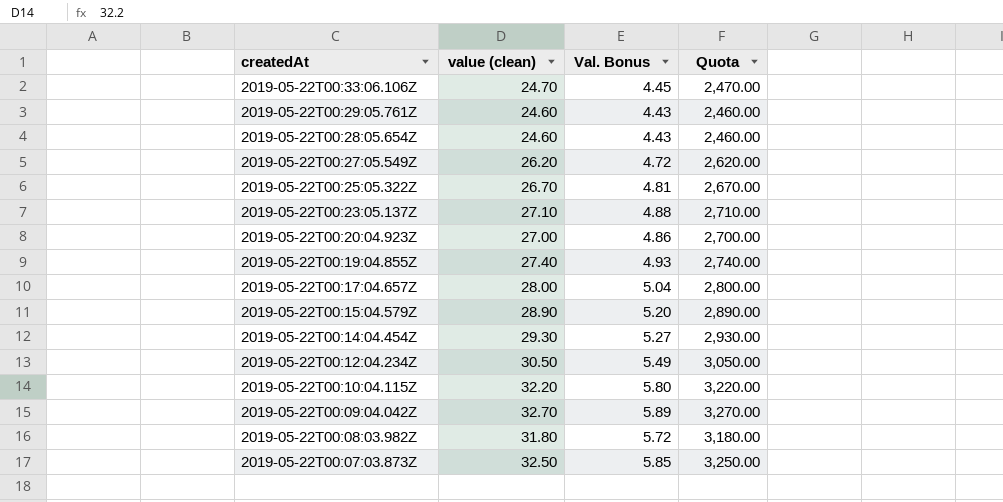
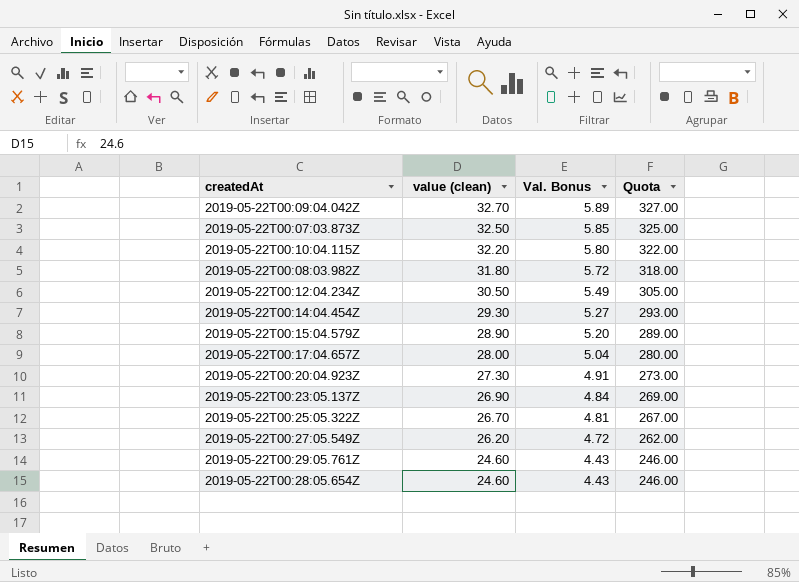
row order: createdAt descending -> value (clean) descending
column Quota | formula: [value (clean)] * 100 -> [value (clean)] * 10
row 2019-05-22T00:33:06.106Z: 24.70 | 4.45 | 2,470.00 -> none
row 2019-05-22T00:19:04.855Z: 27.40 | 4.93 | 2,740.00 -> none
2019-05-22T00:20:04.923Z | value (clean): 27.00 -> 27.30
2019-05-22T00:20:04.923Z | Val. Bonus: 4.86 -> 4.91
2019-05-22T00:23:05.137Z | value (clean): 27.10 -> 26.90
2019-05-22T00:23:05.137Z | Val. Bonus: 4.88 -> 4.84

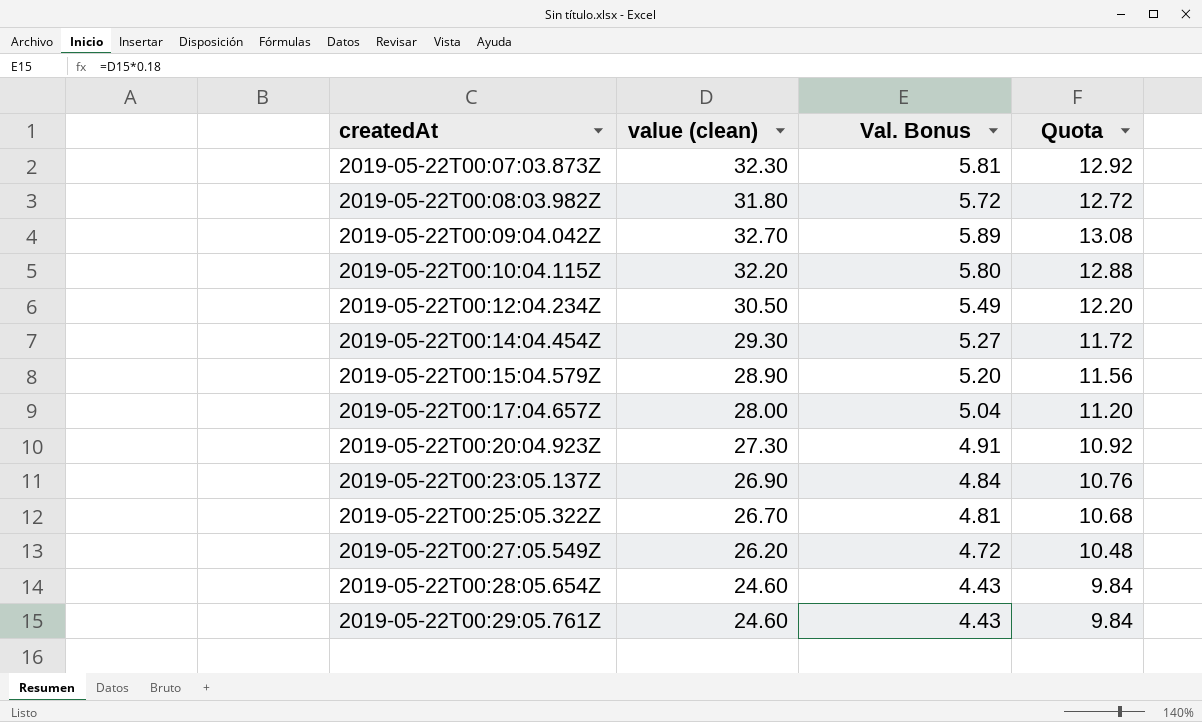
row order: value (clean) descending -> createdAt ascending
column Quota | formula: [value (clean)] * 10 -> [value (clean)] * 0.4
2019-05-22T00:07:03.873Z | value (clean): 32.50 -> 32.30
2019-05-22T00:07:03.873Z | Val. Bonus: 5.85 -> 5.81

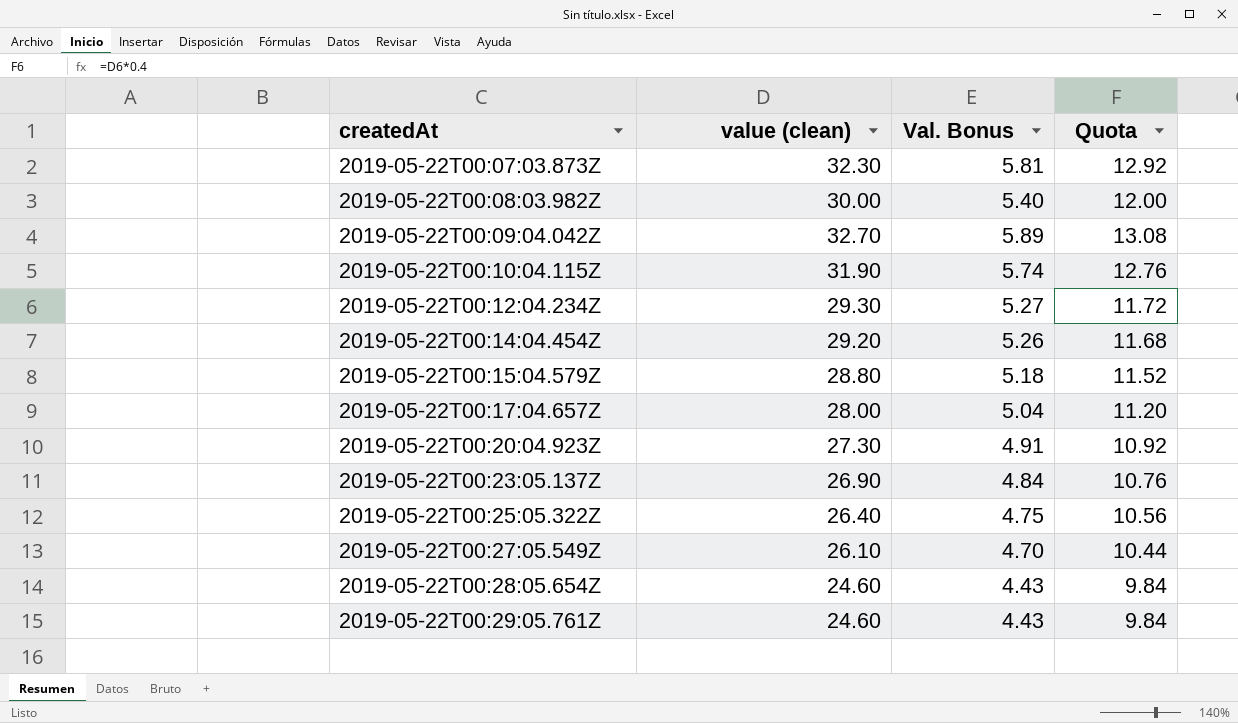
2019-05-22T00:08:03.982Z | value (clean): 31.80 -> 30.00
2019-05-22T00:08:03.982Z | Val. Bonus: 5.72 -> 5.40
2019-05-22T00:08:03.982Z | Quota: 12.72 -> 12.00
2019-05-22T00:10:04.115Z | value (clean): 32.20 -> 31.90
2019-05-22T00:10:04.115Z | Val. Bonus: 5.80 -> 5.74
2019-05-22T00:10:04.115Z | Quota: 12.88 -> 12.76
2019-05-22T00:12:04.234Z | value (clean): 30.50 -> 29.30
2019-05-22T00:12:04.234Z | Val. Bonus: 5.49 -> 5.27
2019-05-22T00:12:04.234Z | Quota: 12.20 -> 11.72
2019-05-22T00:14:04.454Z | value (clean): 29.30 -> 29.20
2019-05-22T00:14:04.454Z | Val. Bonus: 5.27 -> 5.26
2019-05-22T00:14:04.454Z | Quota: 11.72 -> 11.68
2019-05-22T00:15:04.579Z | value (clean): 28.90 -> 28.80
2019-05-22T00:15:04.579Z | Val. Bonus: 5.20 -> 5.18
2019-05-22T00:15:04.579Z | Quota: 11.56 -> 11.52
2019-05-22T00:25:05.322Z | value (clean): 26.70 -> 26.40
2019-05-22T00:25:05.322Z | Val. Bonus: 4.81 -> 4.75
2019-05-22T00:25:05.322Z | Quota: 10.68 -> 10.56
2019-05-22T00:27:05.549Z | value (clean): 26.20 -> 26.10
2019-05-22T00:27:05.549Z | Val. Bonus: 4.72 -> 4.70
2019-05-22T00:27:05.549Z | Quota: 10.48 -> 10.44

